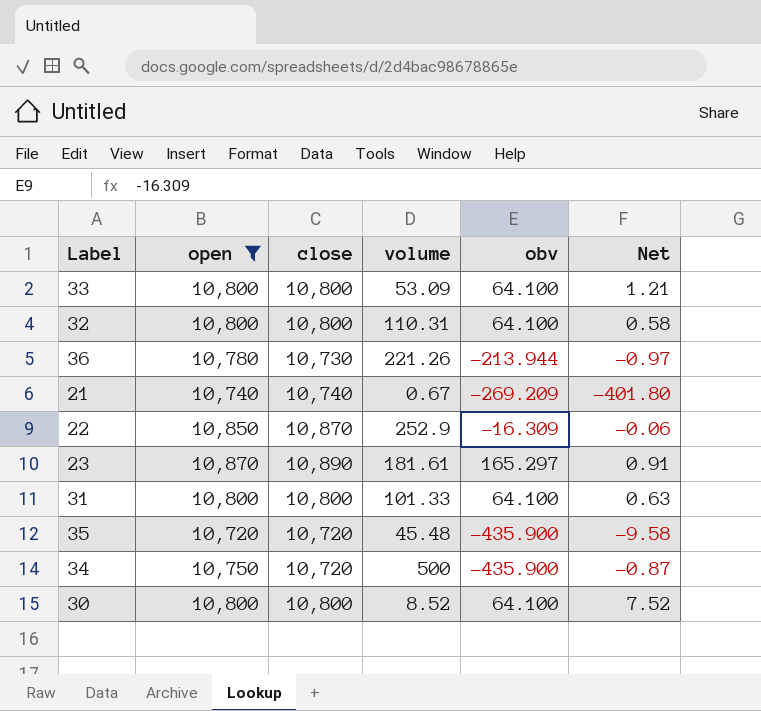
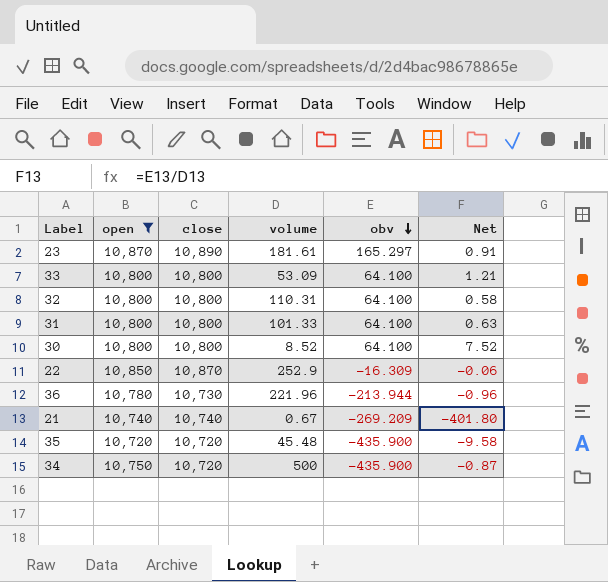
row order: none -> obv descending
36 | volume: 221.26 -> 221.96
36 | Net: -0.97 -> -0.96

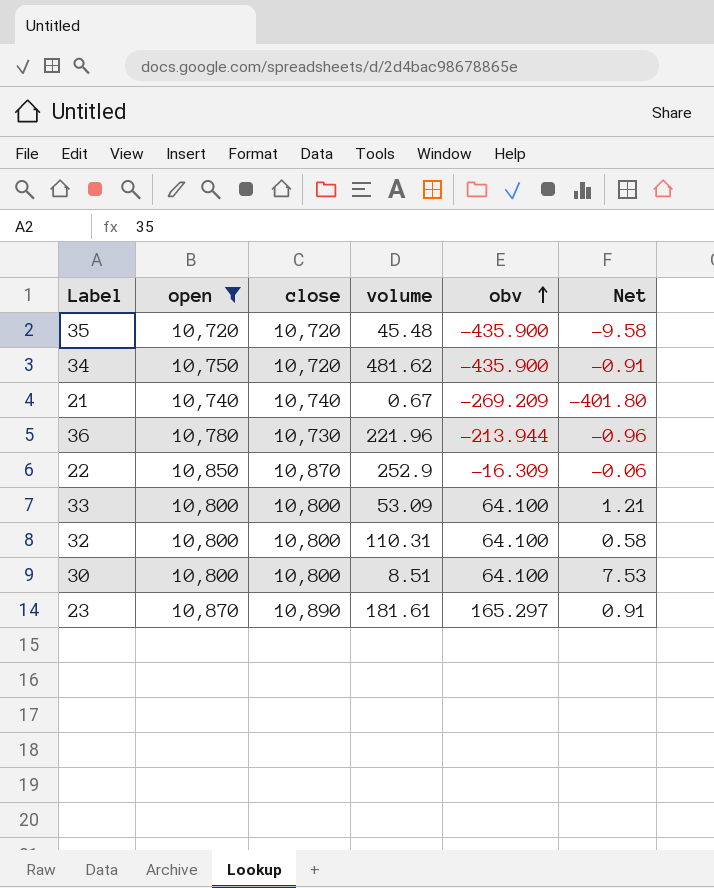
row order: obv descending -> obv ascending
row 31: 10,800 | 10,800 | 101.33 | 64.100 | 0.63 -> none
34 | volume: 500 -> 481.62
34 | Net: -0.87 -> -0.91
30 | volume: 8.52 -> 8.51
30 | Net: 7.52 -> 7.53

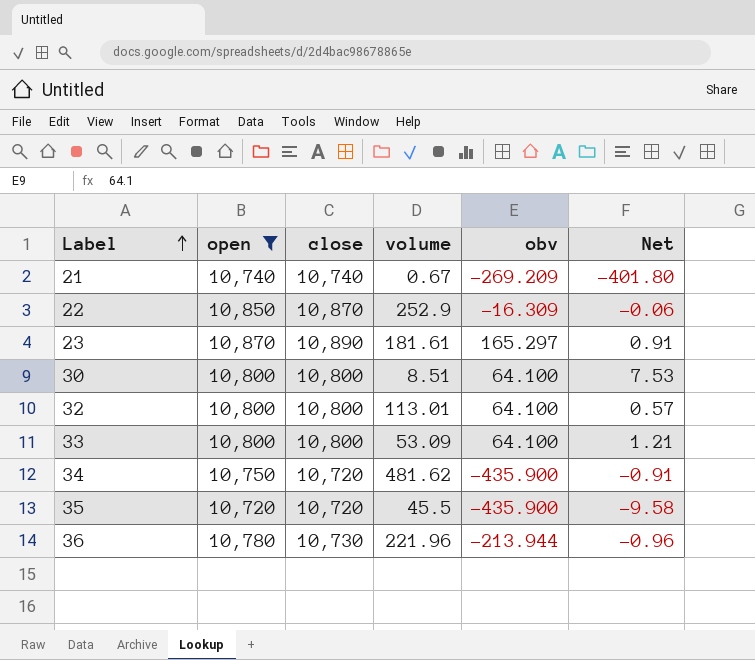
row order: obv ascending -> Label ascending
32 | volume: 110.31 -> 113.01
32 | Net: 0.58 -> 0.57
35 | volume: 45.48 -> 45.5

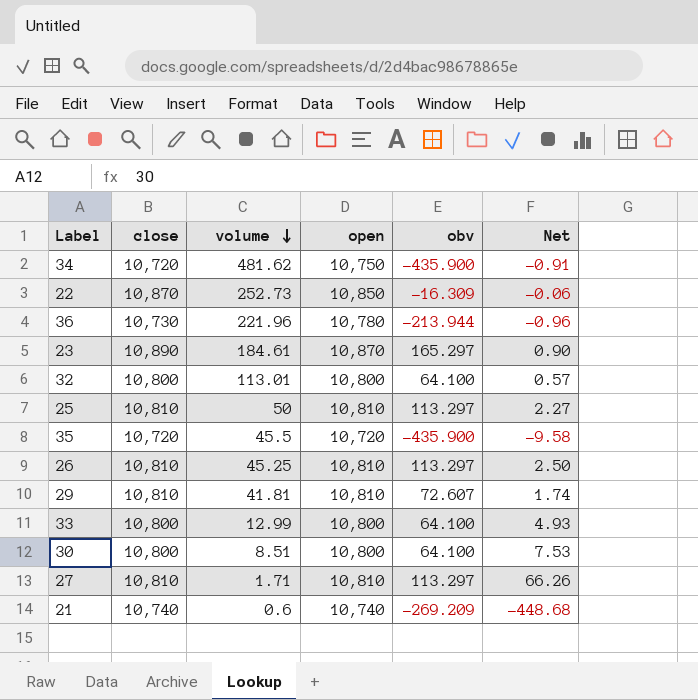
filter: open != 10,810 -> none
row order: Label ascending -> volume descending
column open | position: 2 -> 4
22 | volume: 252.9 -> 252.73
23 | volume: 181.61 -> 184.61
23 | Net: 0.91 -> 0.90
33 | volume: 53.09 -> 12.99
33 | Net: 1.21 -> 4.93
21 | volume: 0.67 -> 0.6
21 | Net: -401.80 -> -448.68

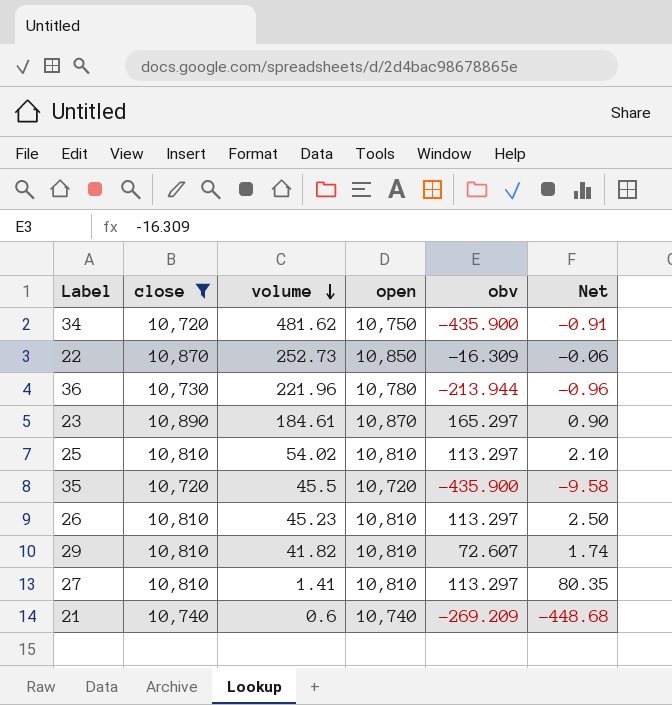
filter: none -> close != 10,800
25 | volume: 50 -> 54.02
25 | Net: 2.27 -> 2.10
26 | volume: 45.25 -> 45.23
29 | volume: 41.81 -> 41.82
27 | volume: 1.71 -> 1.41
27 | Net: 66.26 -> 80.35

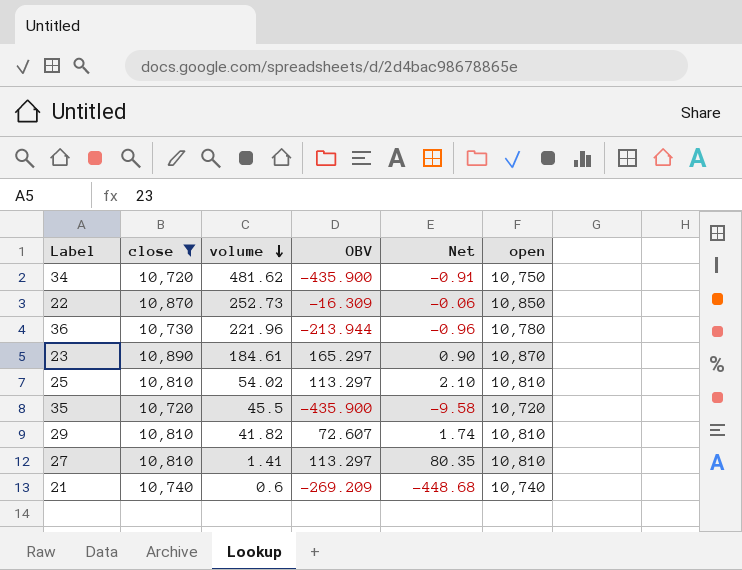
column name: obv -> OBV
column open | position: 4 -> 6
row 26: 10,810 | 45.23 | 10,810 | 113.297 | 2.50 -> none

